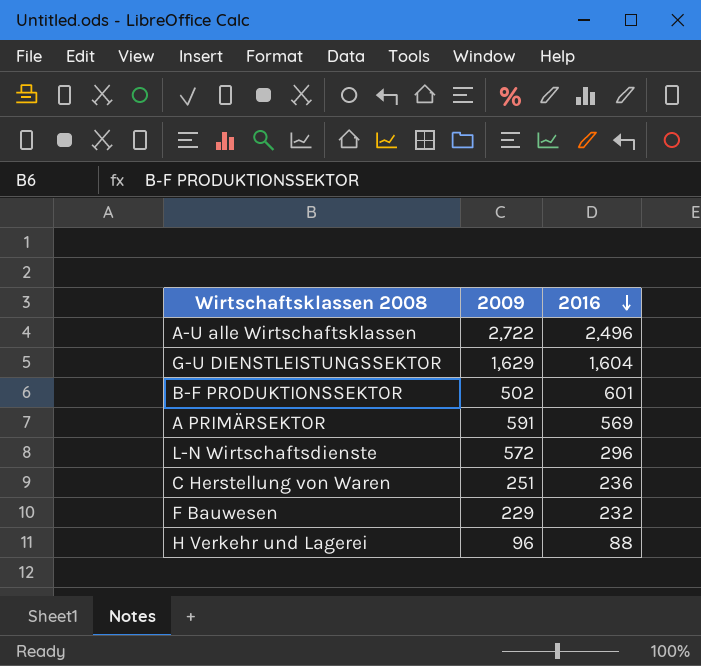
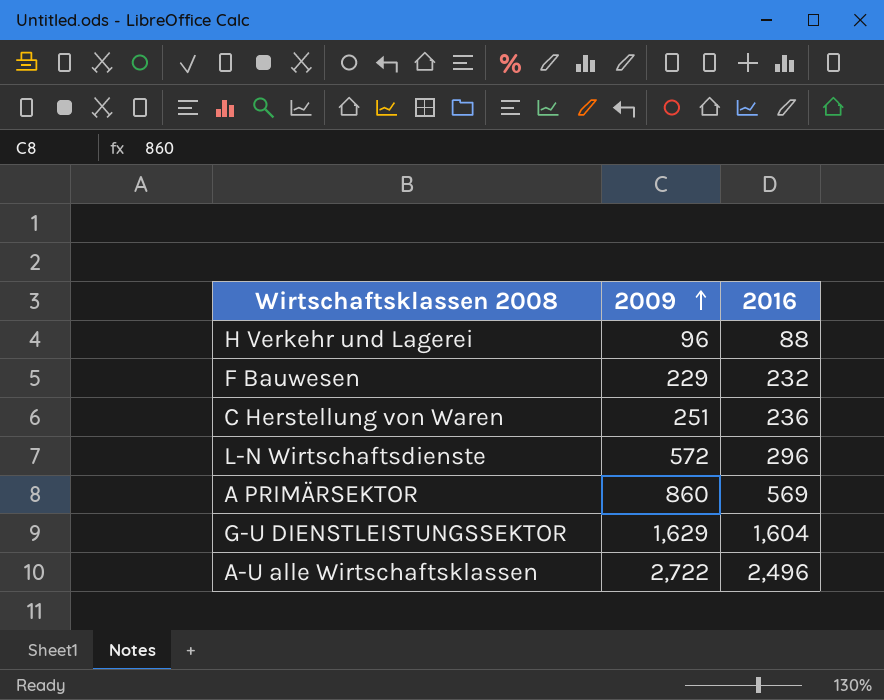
row order: 2016 descending -> 2009 ascending
row B-F PRODUKTIONSSEKTOR: 502 | 601 -> none
A PRIMÄRSEKTOR | 2009: 591 -> 860

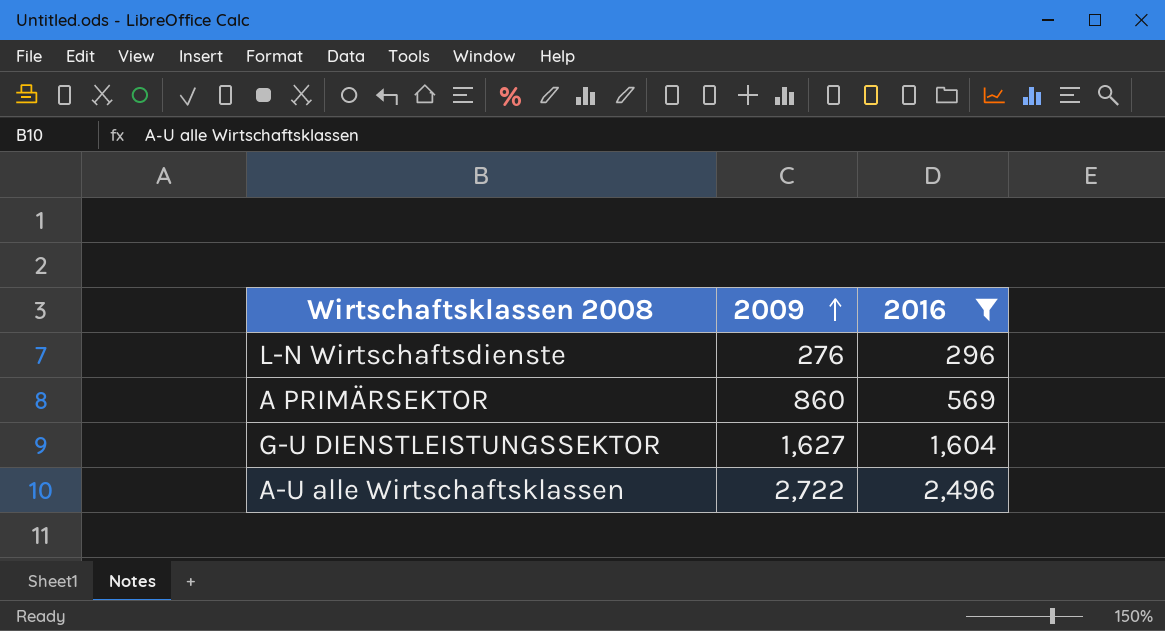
filter: none -> 2016 >= 296
L-N Wirtschaftsdienste | 2009: 572 -> 276
G-U DIENSTLEISTUNGSSEKTOR | 2009: 1,629 -> 1,627

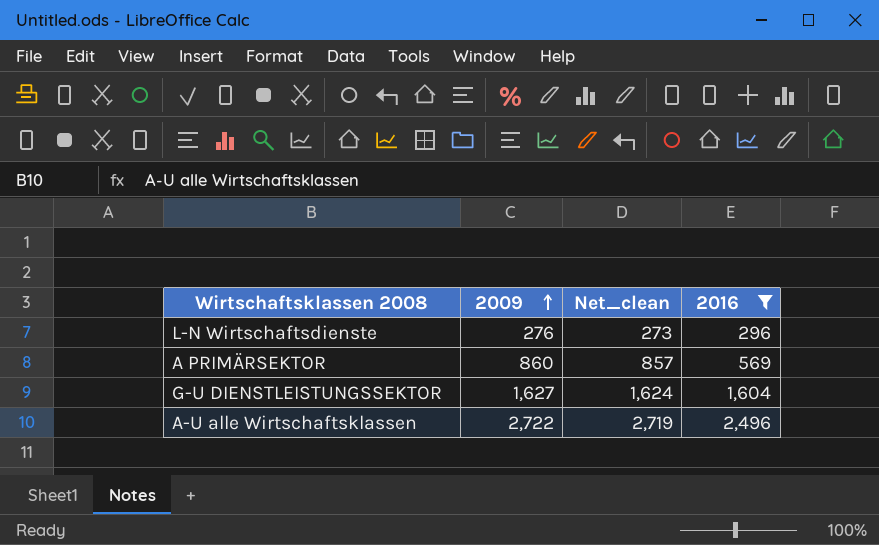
column Net_clean | formula: none -> [2009] - 3

